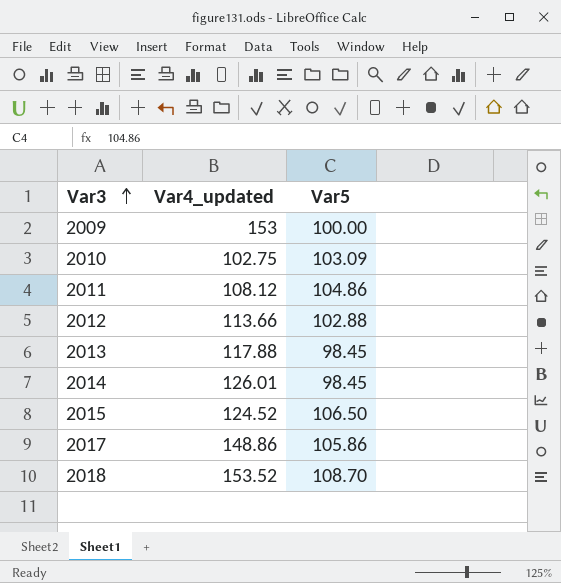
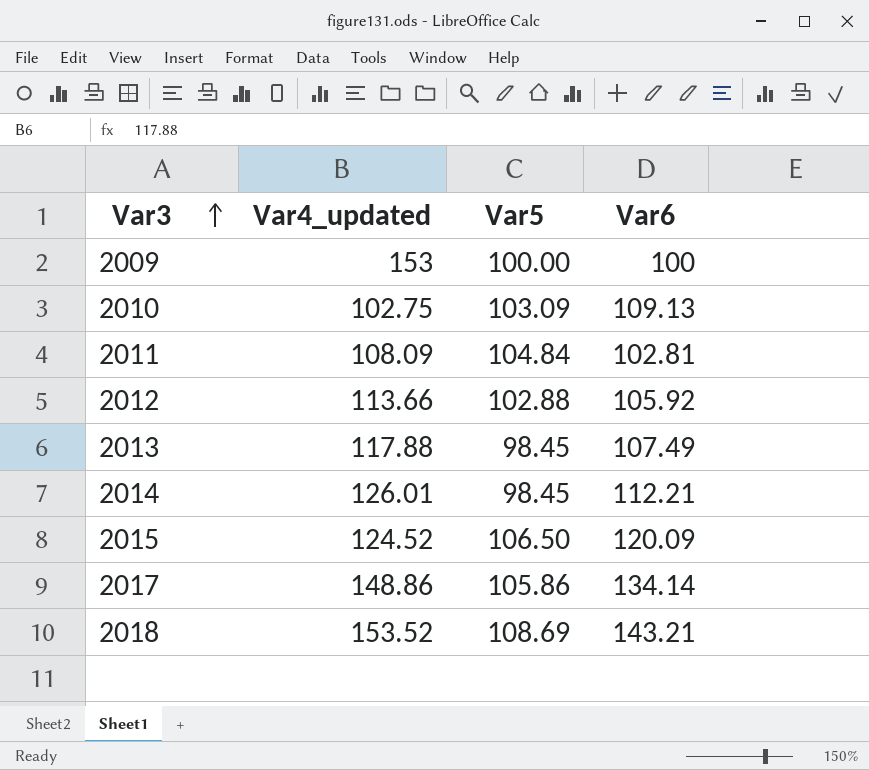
column Var6 | position: none -> 4
2011 | Var4_updated: 108.12 -> 108.09
2011 | Var5: 104.86 -> 104.84
2018 | Var5: 108.70 -> 108.69

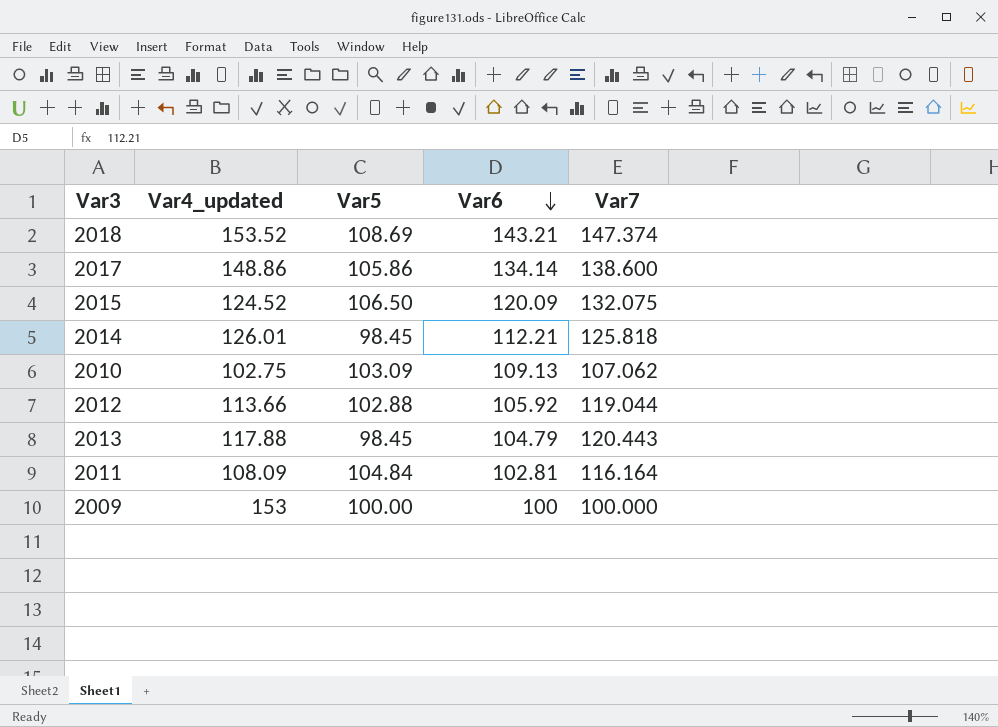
row order: Var3 ascending -> Var6 descending
column Var7 | position: none -> 5
2013 | Var6: 107.49 -> 104.79

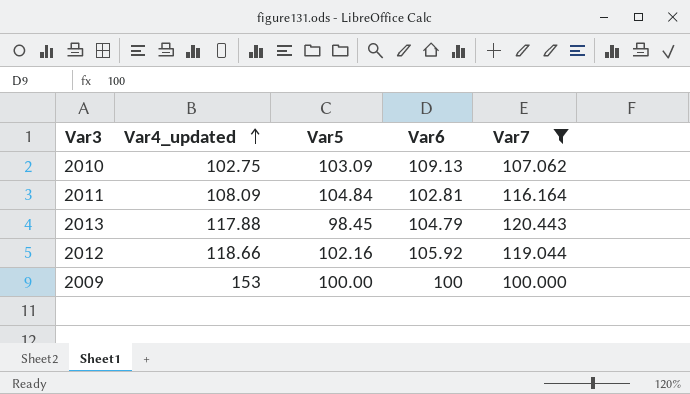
filter: none -> Var7 <= 120.443
row order: Var6 descending -> Var4_updated ascending
2012 | Var4_updated: 113.66 -> 118.66
2012 | Var5: 102.88 -> 102.16

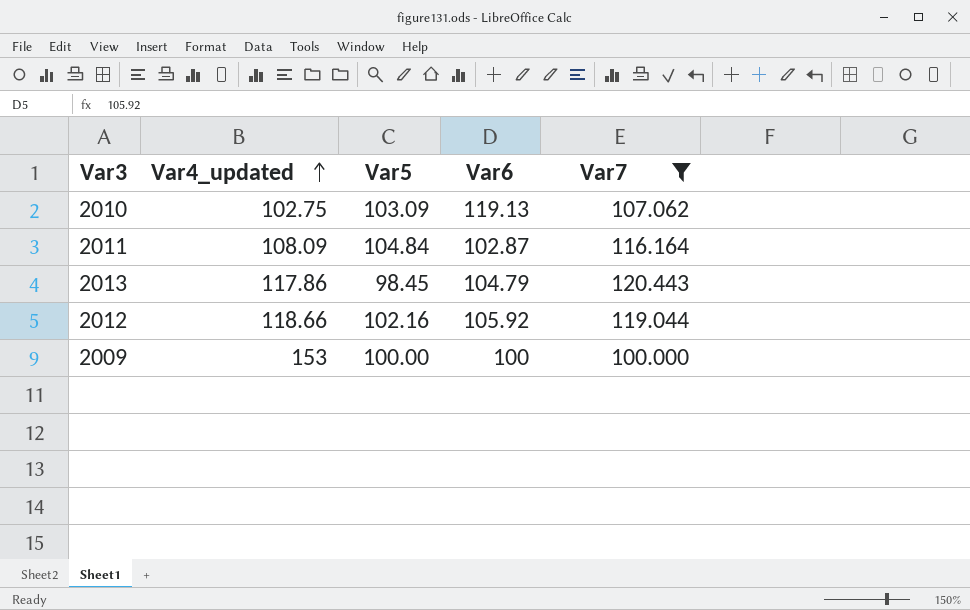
2010 | Var6: 109.13 -> 119.13
2011 | Var6: 102.81 -> 102.87
2013 | Var4_updated: 117.88 -> 117.86

